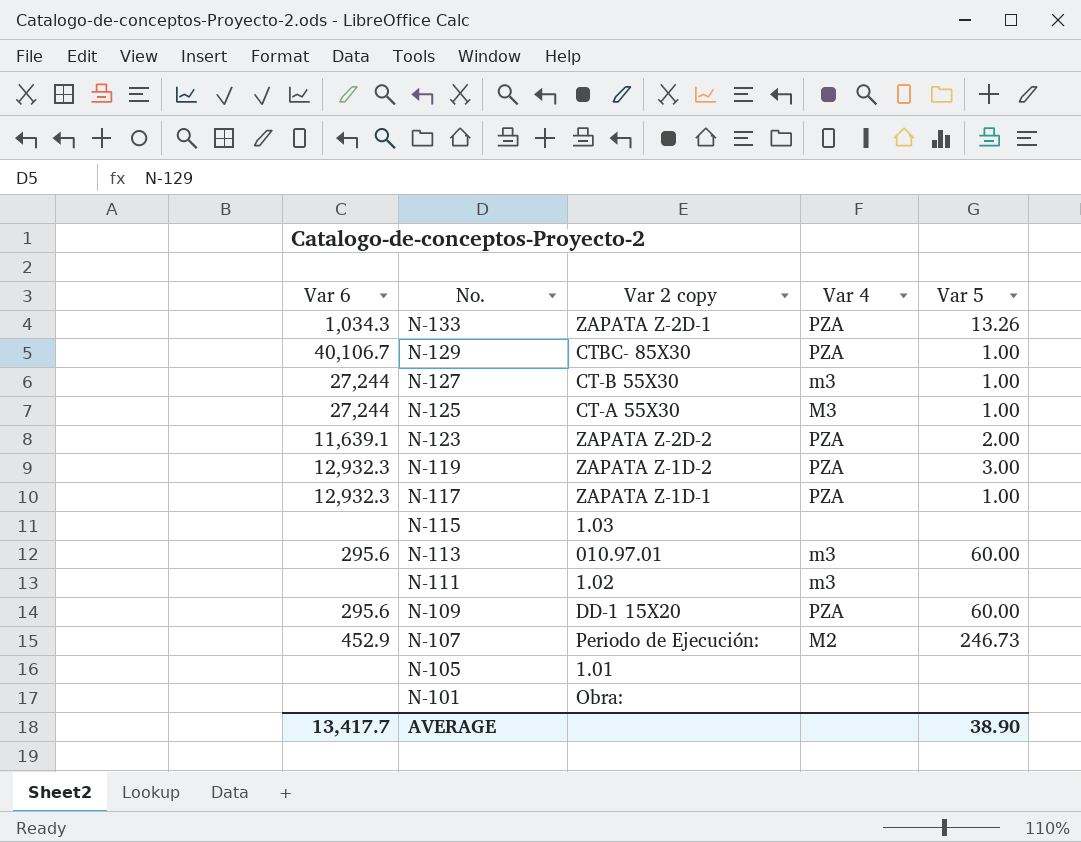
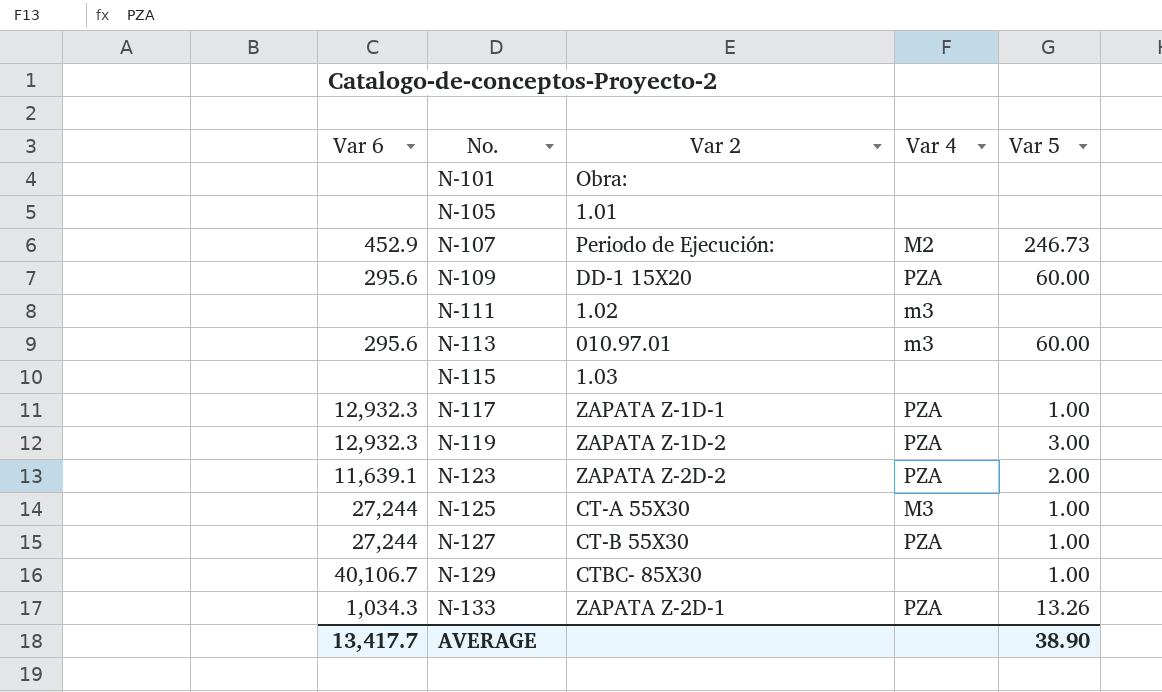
row order: No. descending -> No. ascending
column name: Var 2 copy -> Var 2
N-127 | Var 4: m3 -> PZA
N-129 | Var 4: PZA -> none

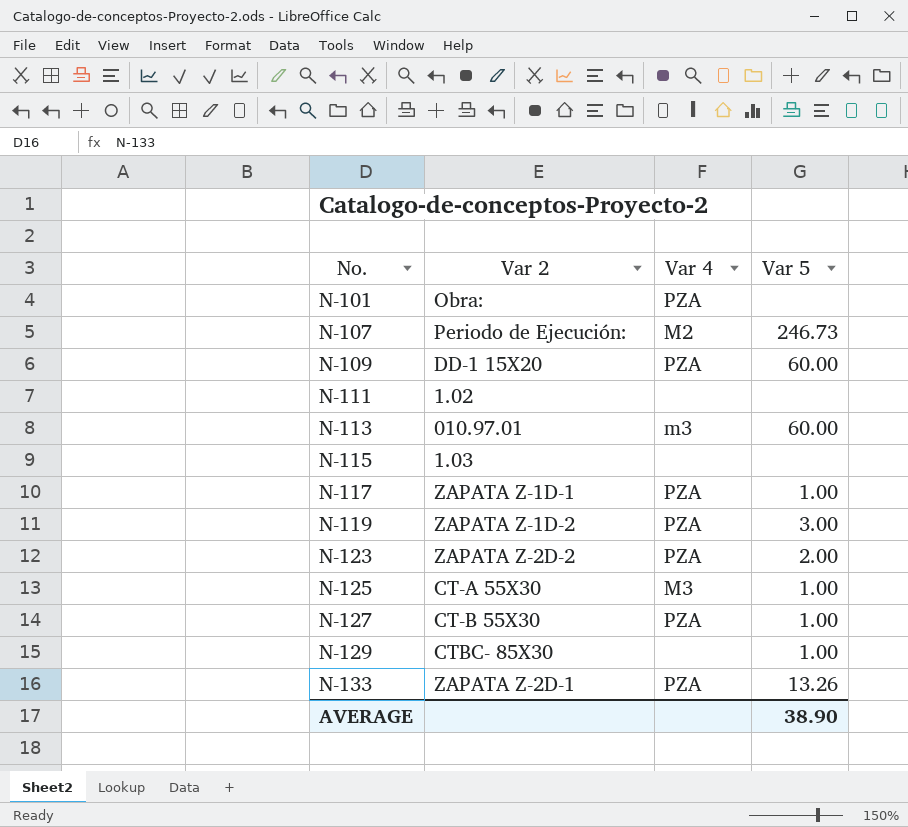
column Var 6 | position: 1 -> none
row N-105: none | 1.01 | none | none -> none
N-101 | Var 4: none -> PZA
N-111 | Var 4: m3 -> none

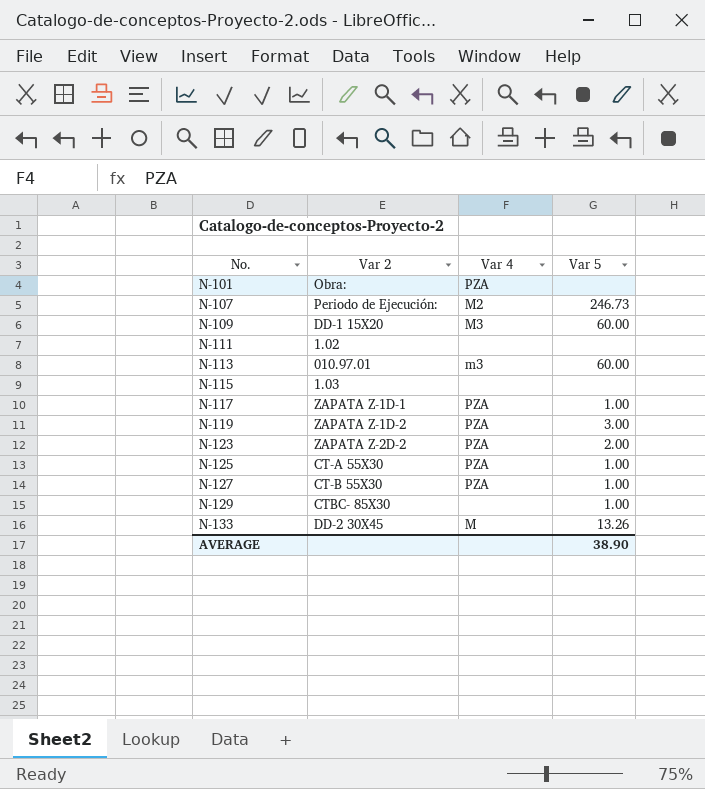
N-109 | Var 4: PZA -> M3
N-125 | Var 4: M3 -> PZA
N-133 | Var 2: ZAPATA Z-2D-1 -> DD-2 30X45
N-133 | Var 4: PZA -> M

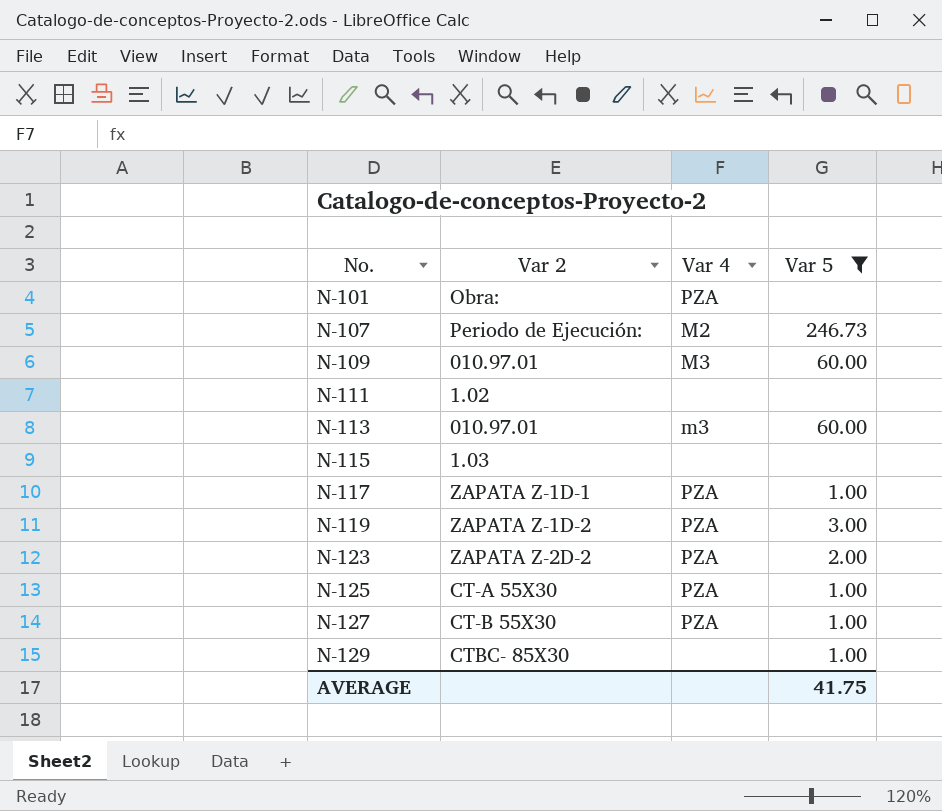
filter: none -> Var 5 != 13.26
N-109 | Var 2: DD-1 15X20 -> 010.97.01
AVERAGE | Var 5: 38.90 -> 41.75

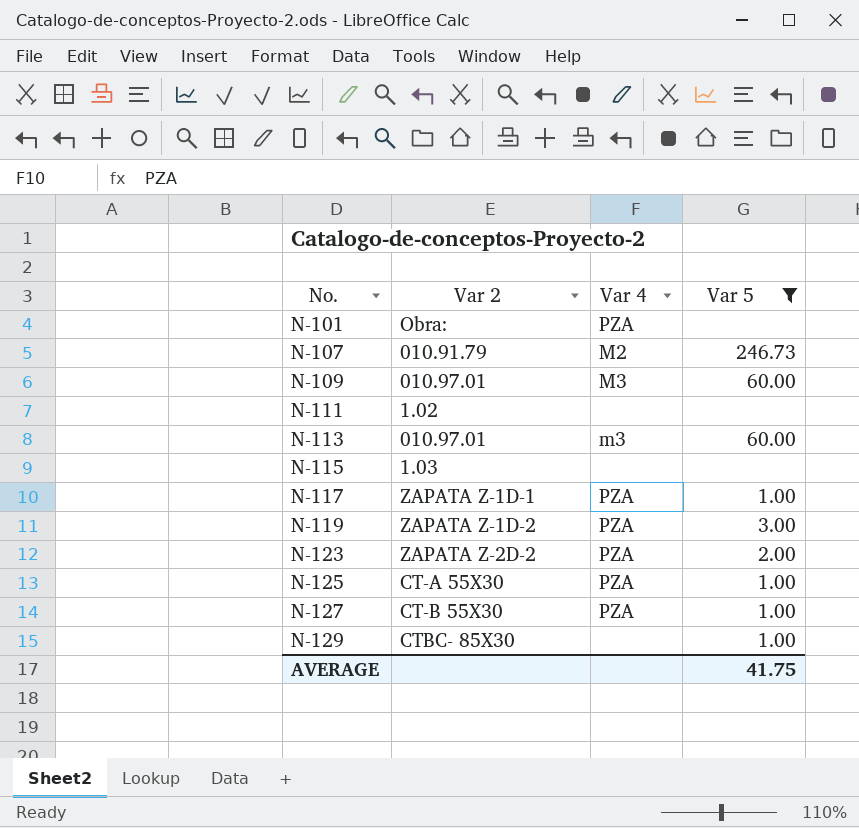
N-107 | Var 2: Periodo de Ejecución: -> 010.91.79

